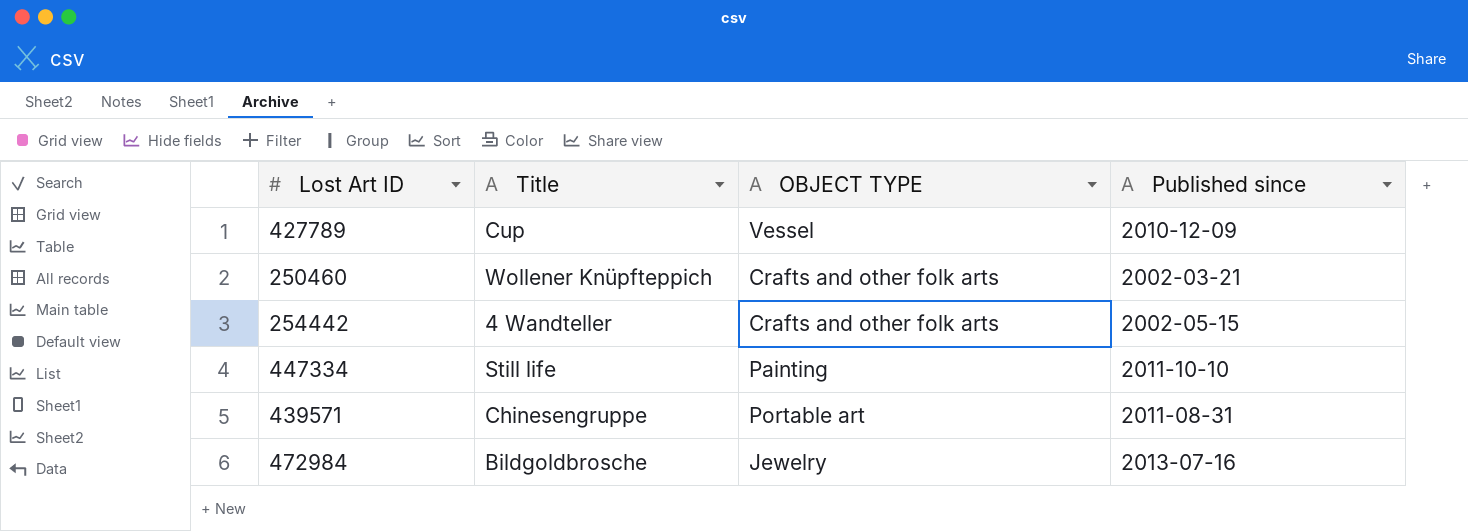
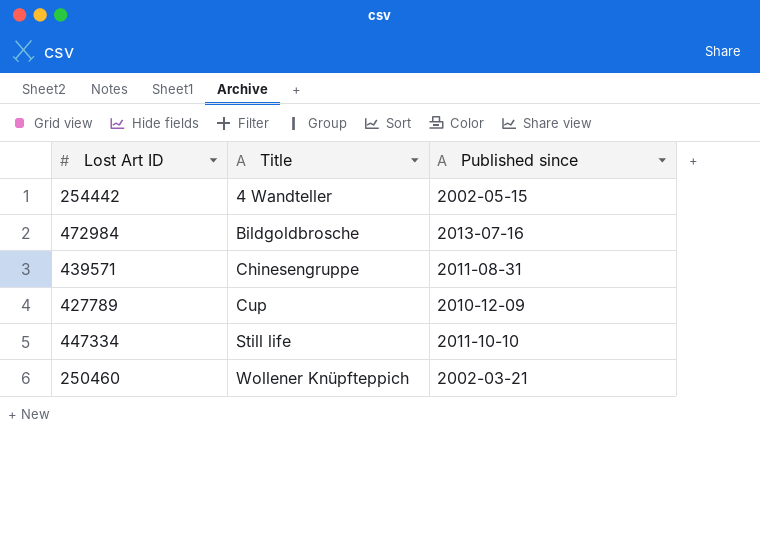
row order: none -> Title ascending
column OBJECT TYPE | position: 3 -> none

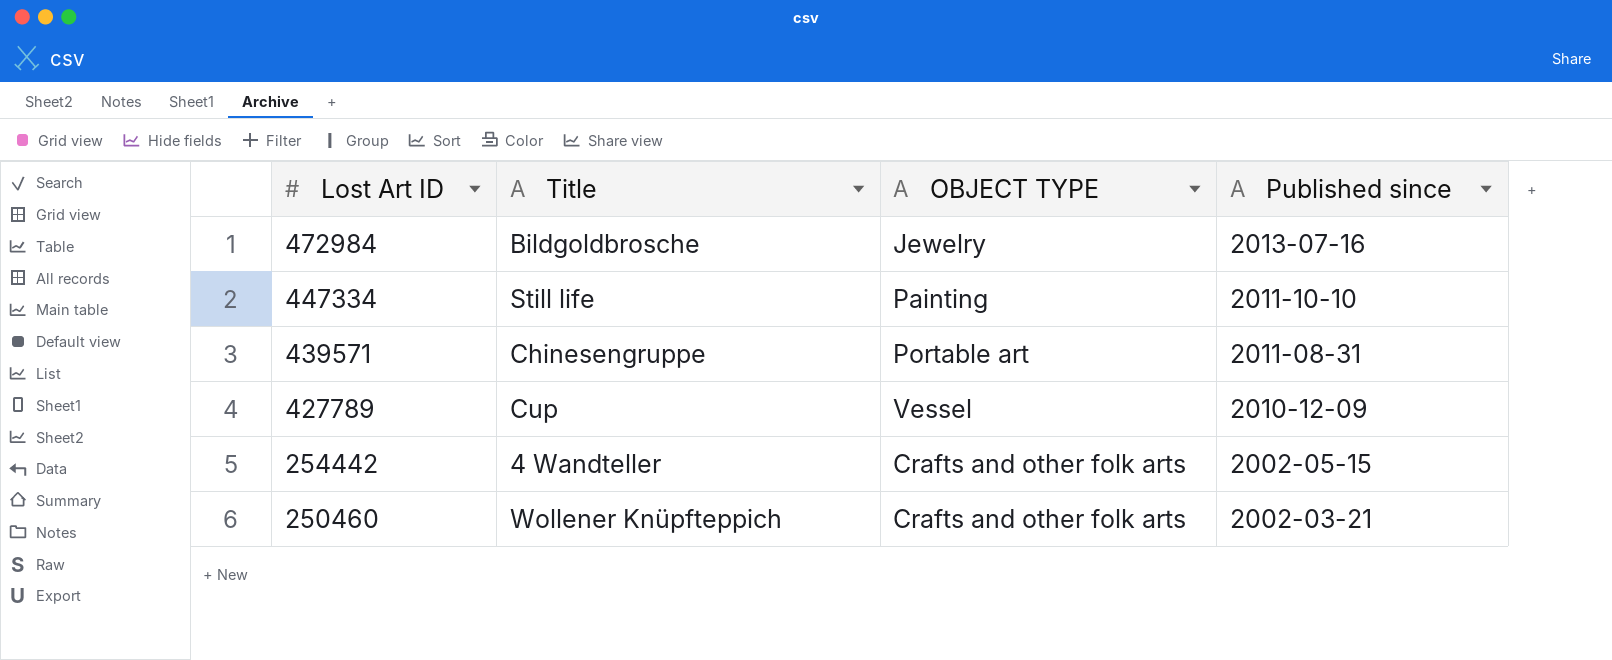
row order: Title ascending -> Lost Art ID descending
column OBJECT TYPE | position: none -> 3

